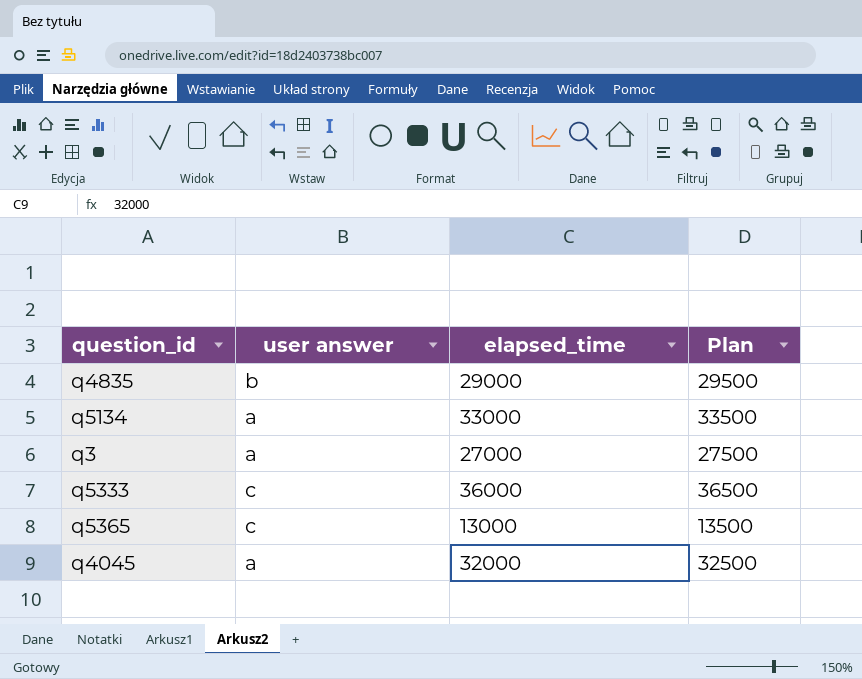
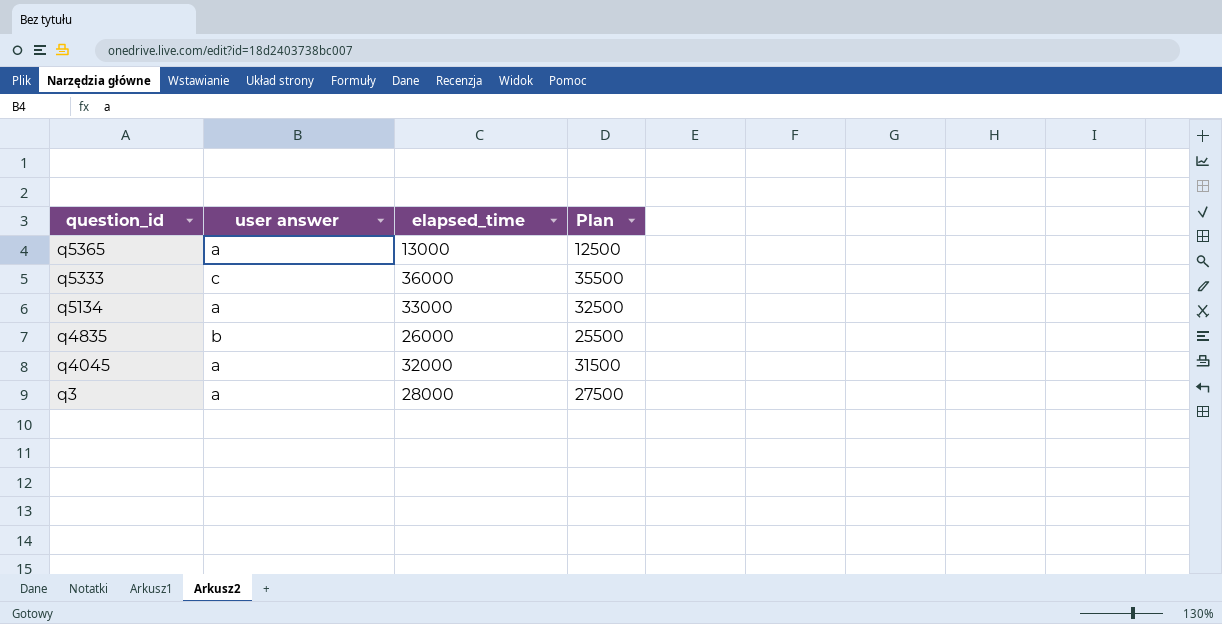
row order: none -> question_id descending
column Plan | formula: [elapsed_time] + 500 -> [elapsed_time] - 500
q5365 | user answer: c -> a
q4835 | elapsed_time: 29000 -> 26000
q3 | elapsed_time: 27000 -> 28000

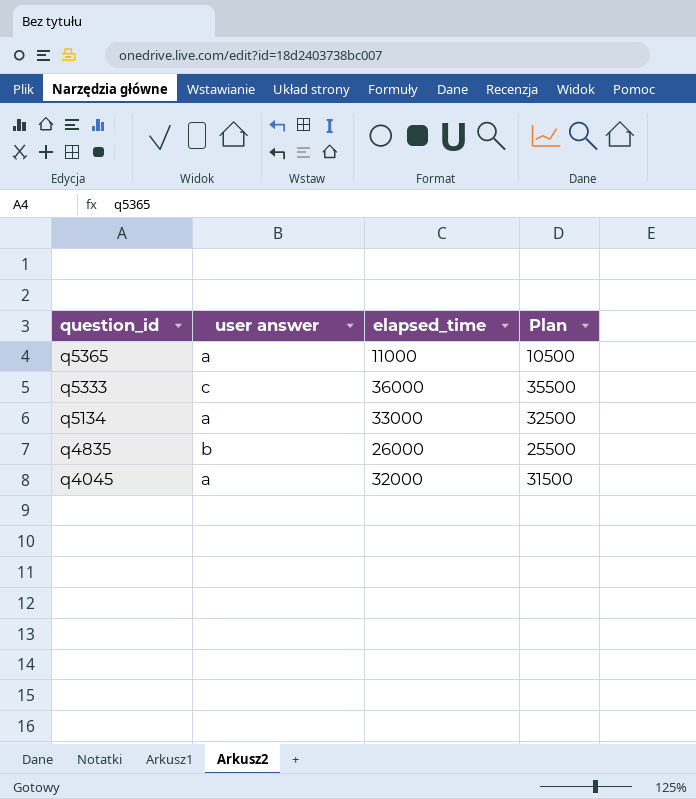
row q3: a | 28000 | 27500 -> none
q5365 | elapsed_time: 13000 -> 11000
q5365 | Plan: 12500 -> 10500

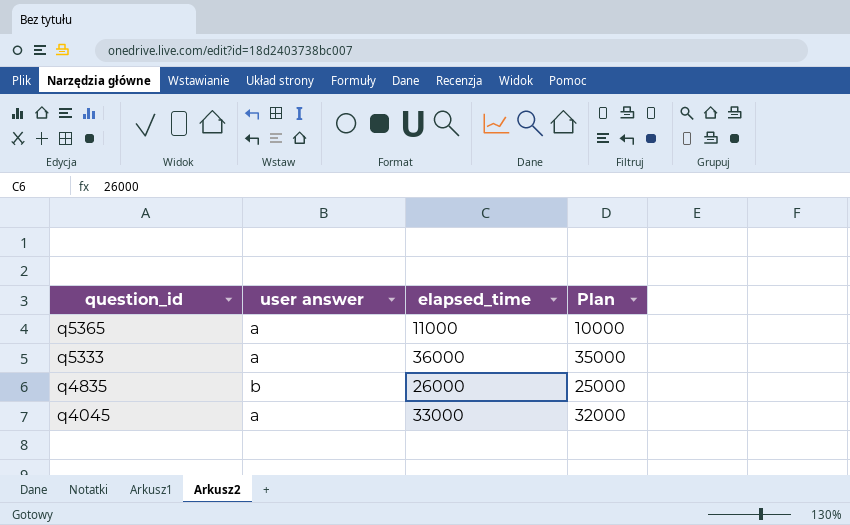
column Plan | formula: [elapsed_time] - 500 -> [elapsed_time] - 1000
row q5134: a | 33000 | 32500 -> none
q5333 | user answer: c -> a
q4045 | elapsed_time: 32000 -> 33000

